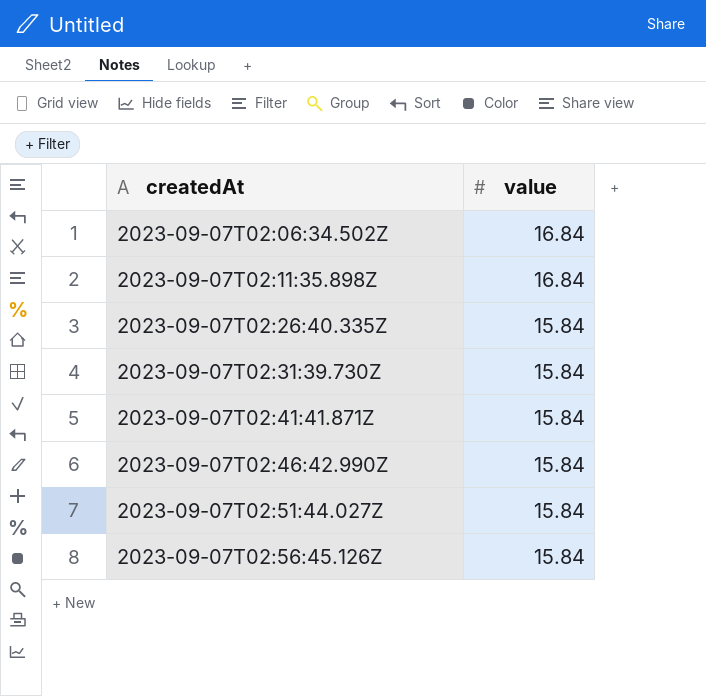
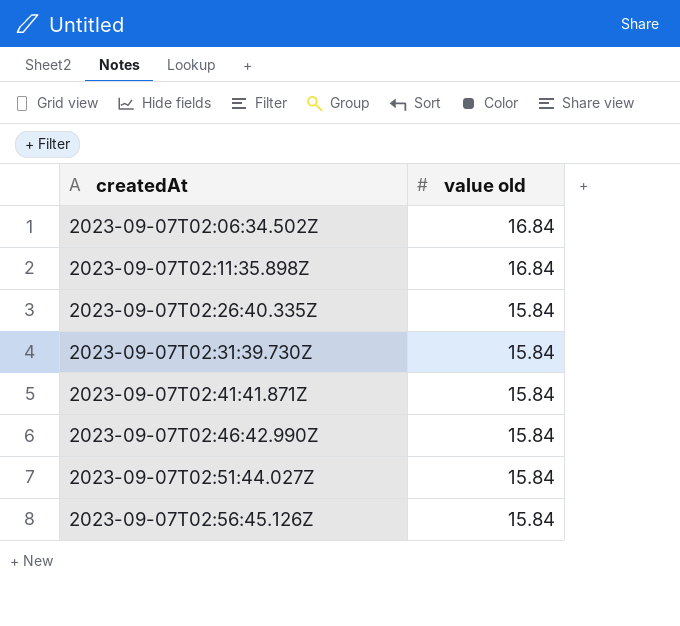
column name: value -> value old

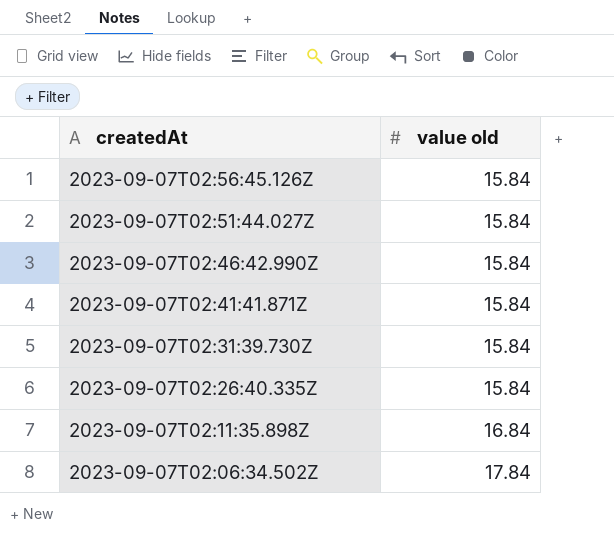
row order: createdAt ascending -> createdAt descending
2023-09-07T02:06:34.502Z | value old: 16.84 -> 17.84

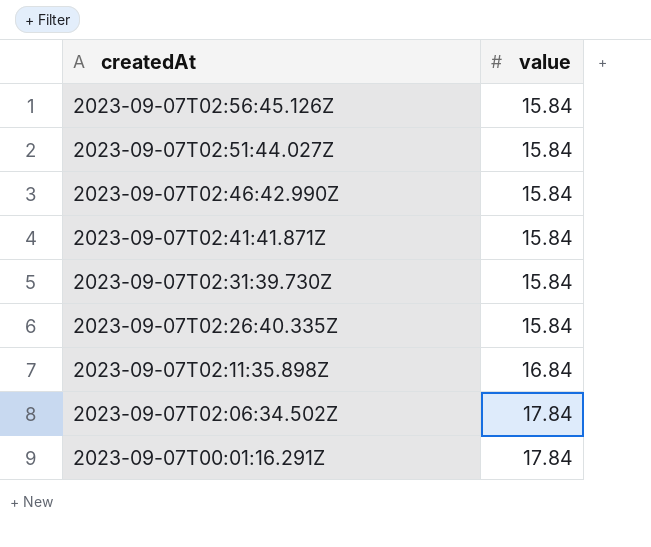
column name: value old -> value
row 2023-09-07T00:01:16.291Z: none -> 17.84

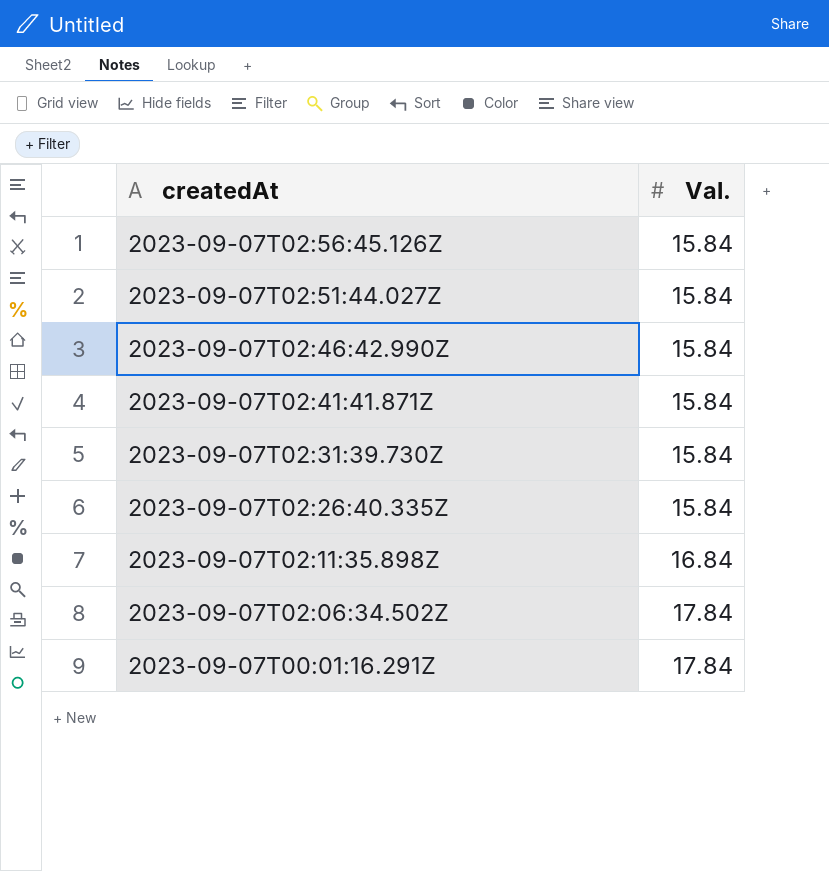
column name: value -> Val.

